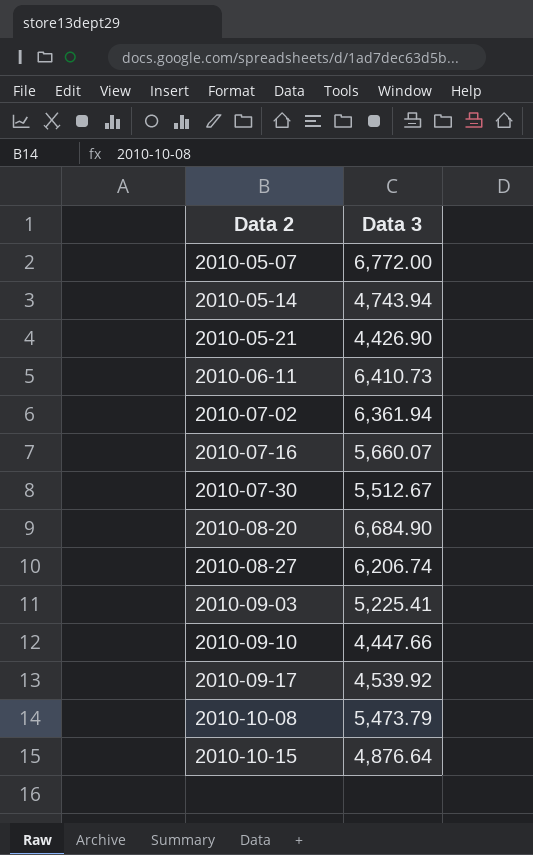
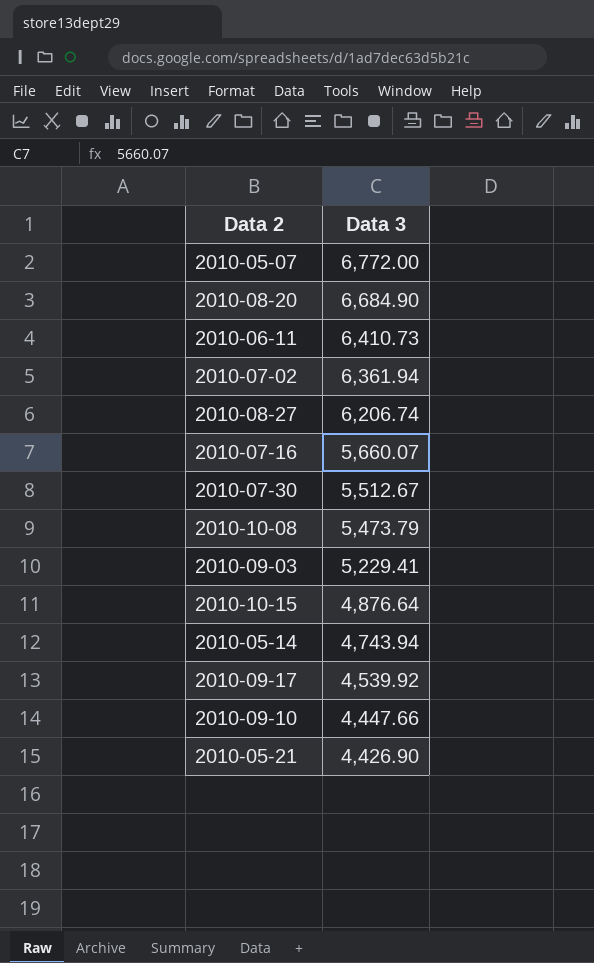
row order: Data 2 ascending -> Data 3 descending
2010-09-03 | Data 3: 5,225.41 -> 5,229.41

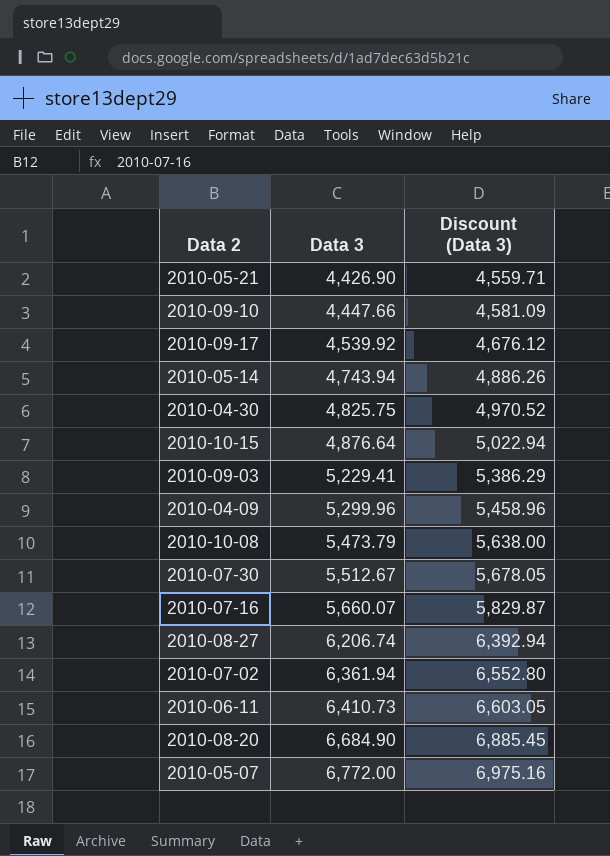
row order: Data 3 descending -> Data 3 ascending
column Discount (Data 3) | formula: none -> [Data 3] * 1.03
row 2010-04-30: none -> 4,825.75 | 4,970.52
row 2010-04-09: none -> 5,299.96 | 5,458.96

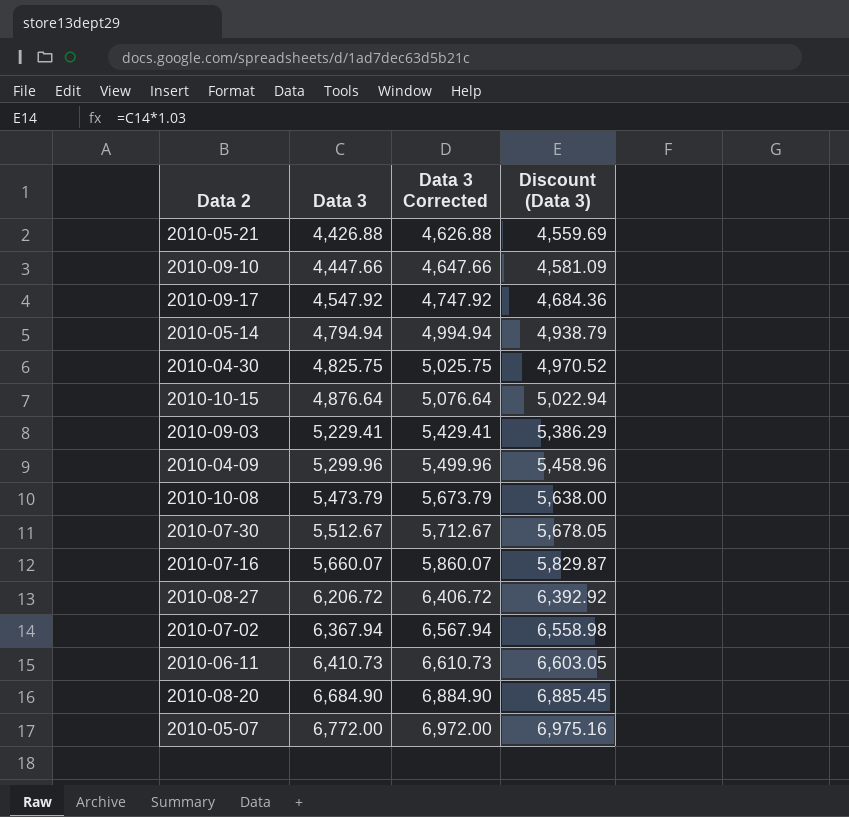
column Data 3 Corrected | formula: none -> [Data 3] + 200
2010-05-21 | Data 3: 4,426.90 -> 4,426.88
2010-05-21 | Discount (Data 3): 4,559.71 -> 4,559.69
2010-09-17 | Data 3: 4,539.92 -> 4,547.92
2010-09-17 | Discount (Data 3): 4,676.12 -> 4,684.36
2010-05-14 | Data 3: 4,743.94 -> 4,794.94
2010-05-14 | Discount (Data 3): 4,886.26 -> 4,938.79
2010-08-27 | Data 3: 6,206.74 -> 6,206.72
2010-08-27 | Discount (Data 3): 6,392.94 -> 6,392.92
2010-07-02 | Data 3: 6,361.94 -> 6,367.94
2010-07-02 | Discount (Data 3): 6,552.80 -> 6,558.98

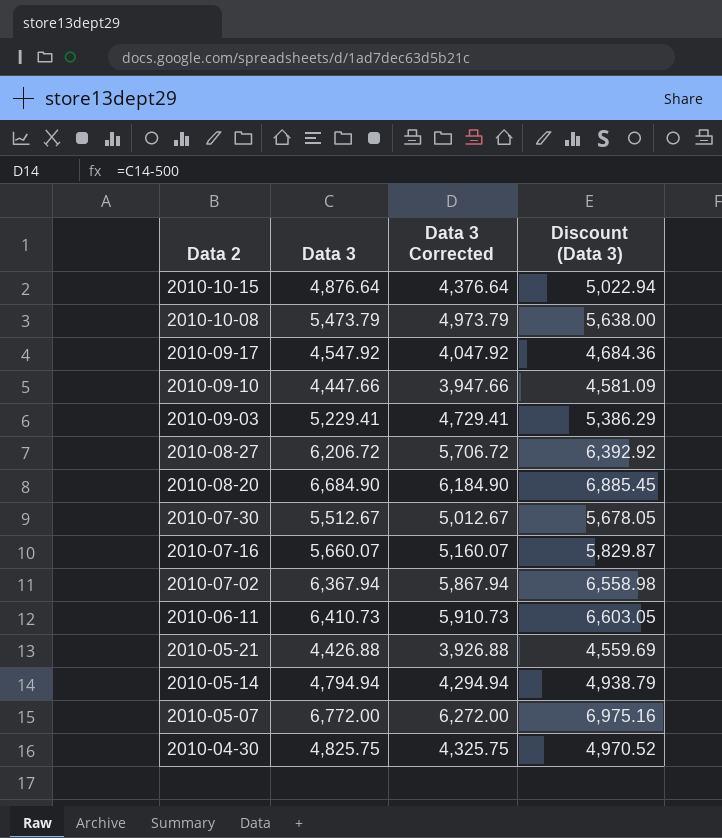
row order: Data 3 ascending -> Data 2 descending
column Data 3 Corrected | formula: [Data 3] + 200 -> [Data 3] - 500
row 2010-04-09: 5,299.96 | 5,499.96 | 5,458.96 -> none

